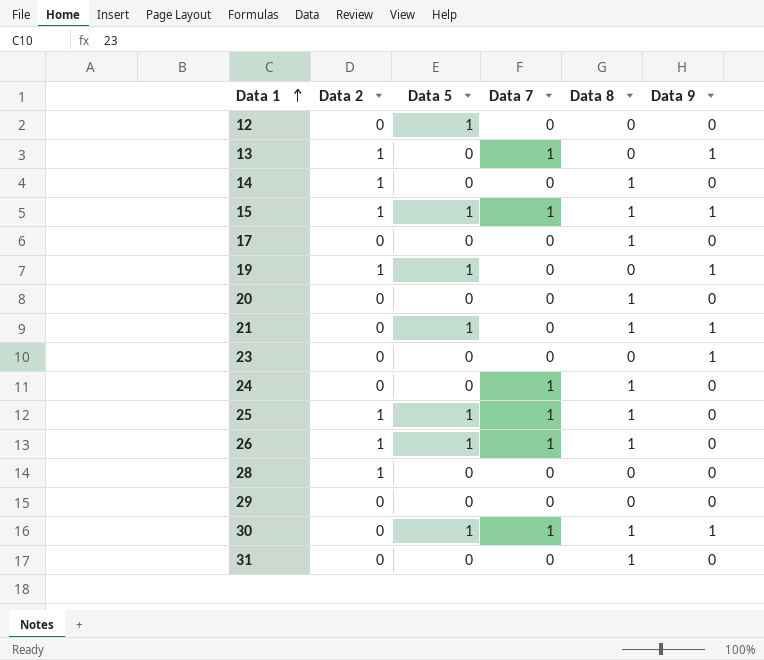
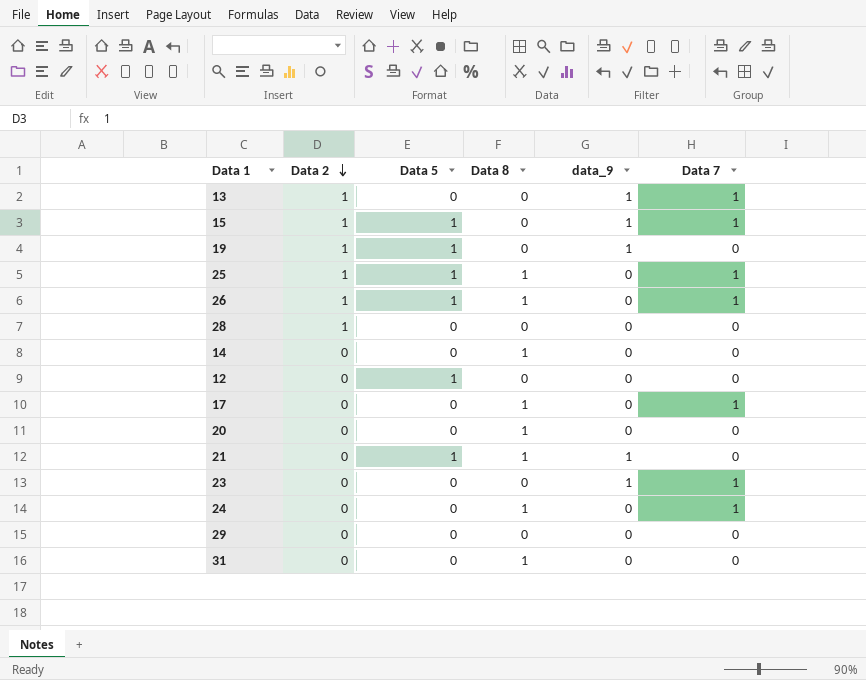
row order: Data 1 ascending -> Data 2 descending
column name: Data 9 -> data_9
column Data 7 | position: 4 -> 6
row 30: 0 | 1 | 1 | 1 | 1 -> none
15 | Data 8: 1 -> 0
14 | Data 2: 1 -> 0
17 | Data 7: 0 -> 1
23 | Data 7: 0 -> 1

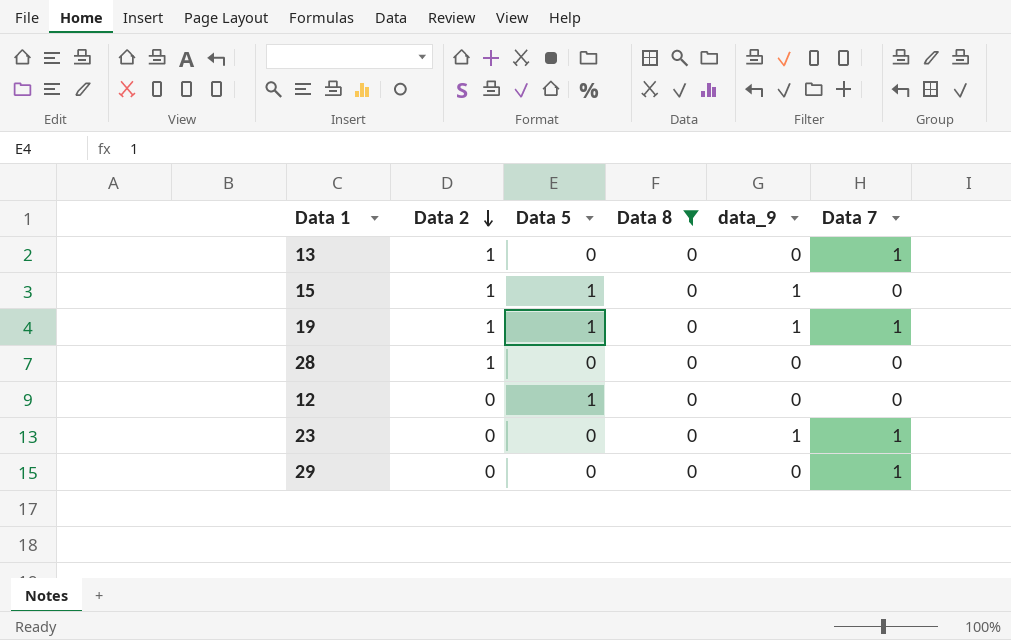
filter: none -> Data 8 = 0
13 | data_9: 1 -> 0
15 | Data 7: 1 -> 0
19 | Data 7: 0 -> 1
29 | Data 7: 0 -> 1

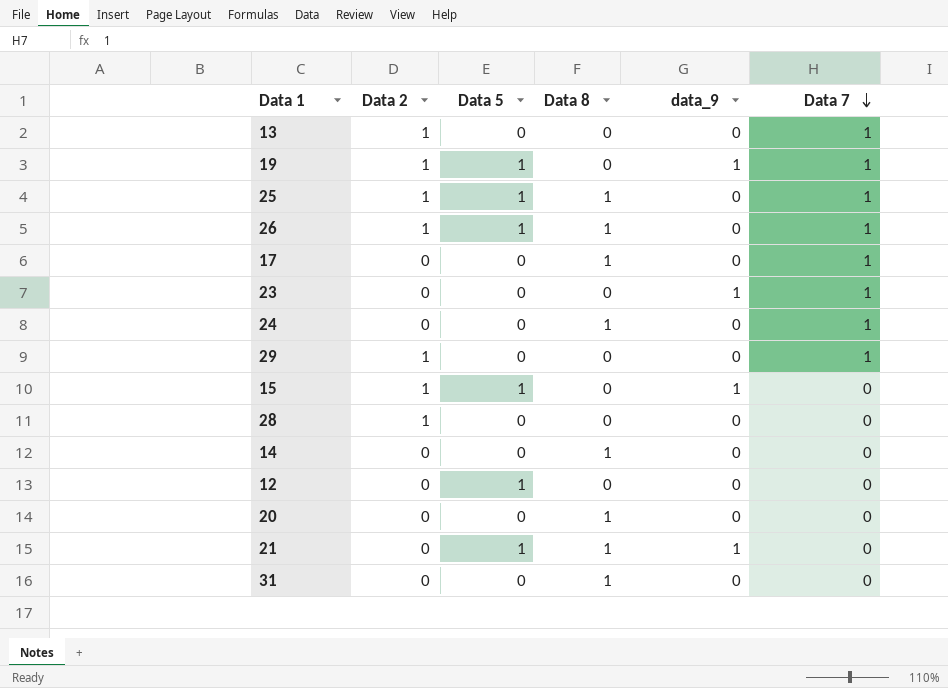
filter: Data 8 = 0 -> none
row order: Data 2 descending -> Data 7 descending
29 | Data 2: 0 -> 1

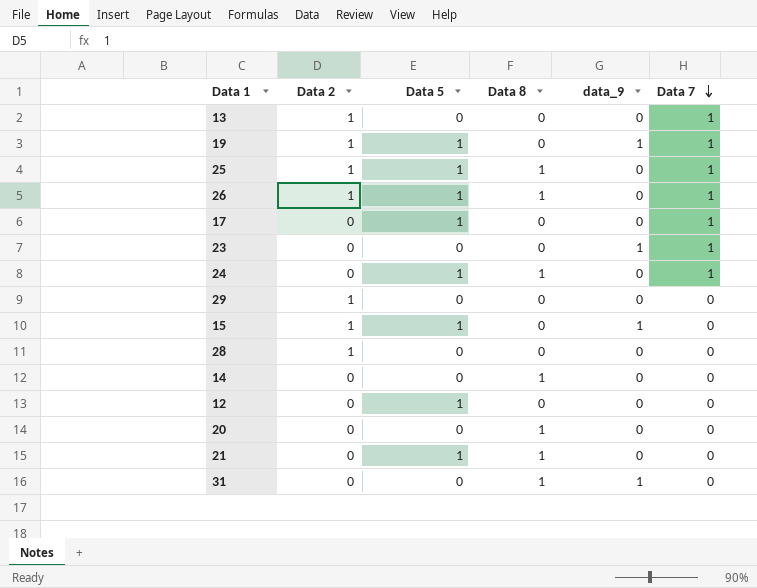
17 | Data 5: 0 -> 1
17 | Data 8: 1 -> 0
24 | Data 5: 0 -> 1
29 | Data 7: 1 -> 0
21 | data_9: 1 -> 0
31 | data_9: 0 -> 1

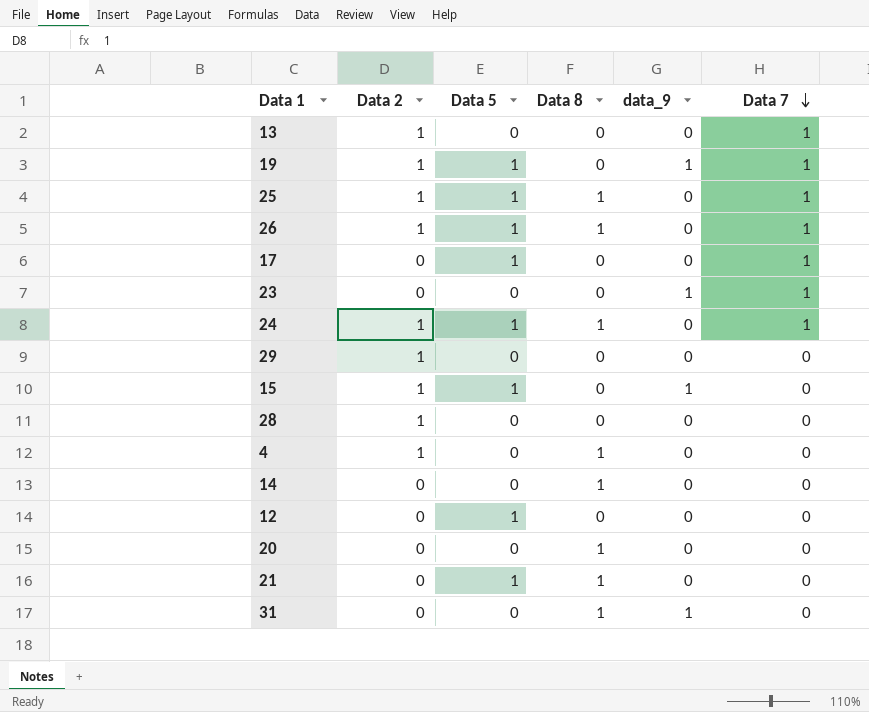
24 | Data 2: 0 -> 1
row 4: none -> 1 | 0 | 1 | 0 | 0

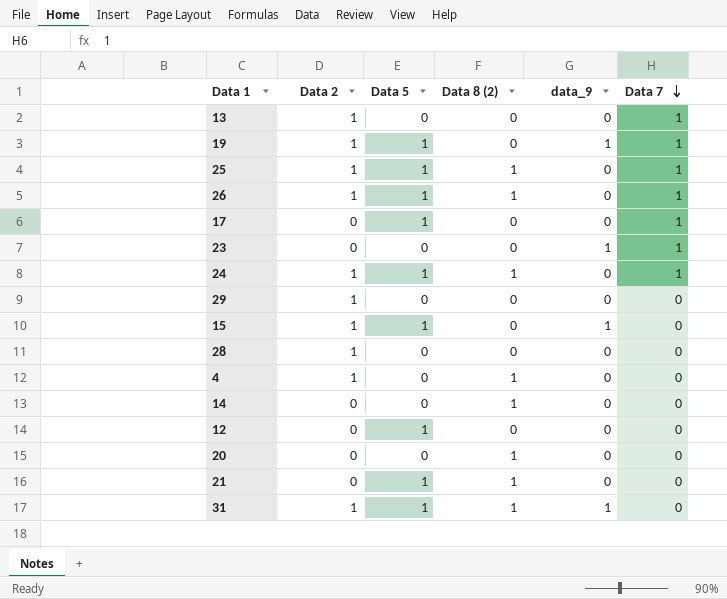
column name: Data 8 -> Data 8 (2)
31 | Data 2: 0 -> 1
31 | Data 5: 0 -> 1

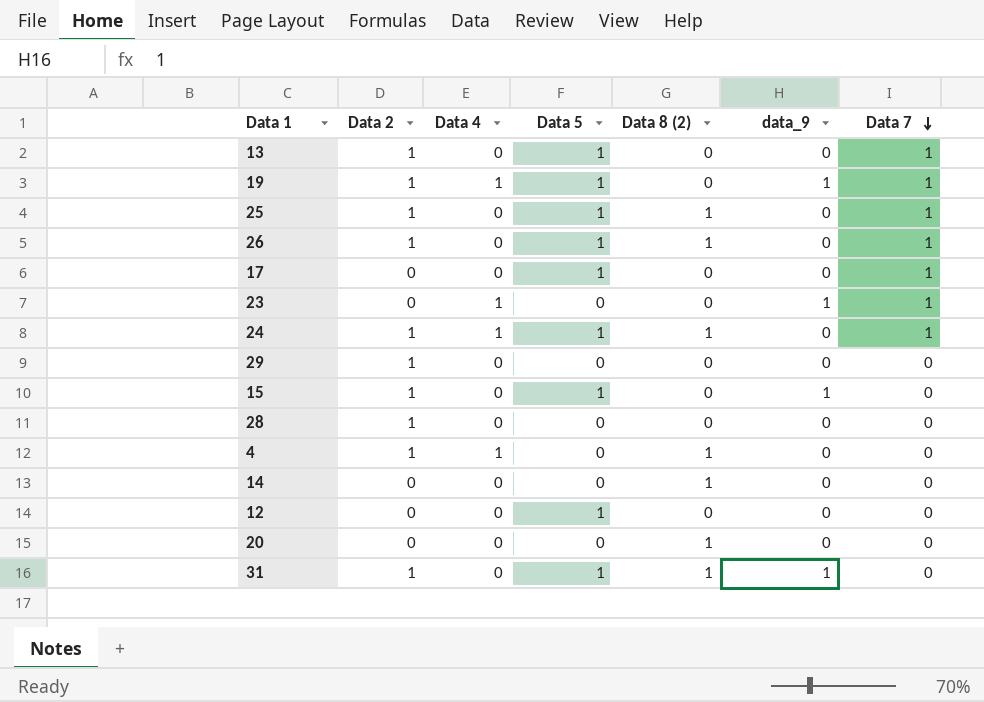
column Data 4 | position: none -> 3
row 21: 0 | 1 | 1 | 0 | 0 -> none
13 | Data 5: 0 -> 1

